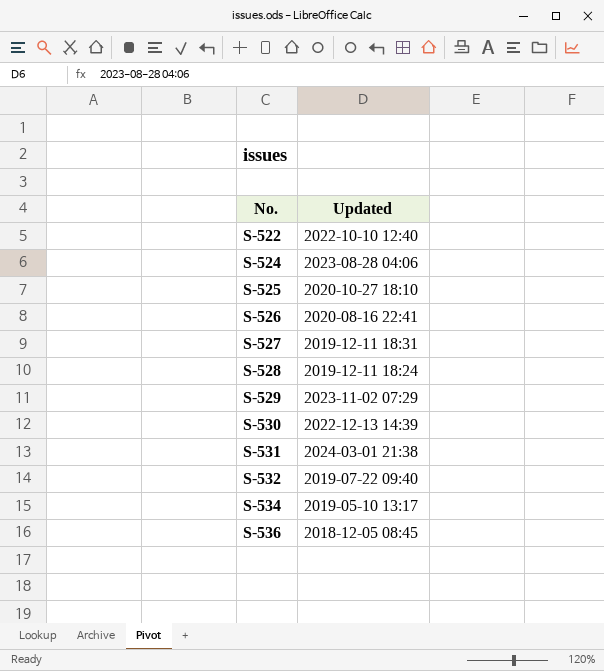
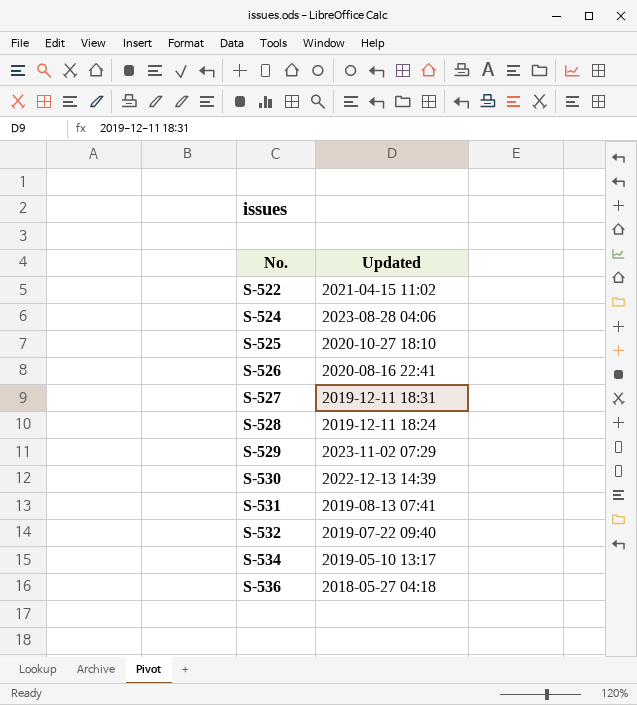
S-522 | Updated: 2022-10-10 12:40 -> 2021-04-15 11:02
S-531 | Updated: 2024-03-01 21:38 -> 2019-08-13 07:41
S-536 | Updated: 2018-12-05 08:45 -> 2018-05-27 04:18

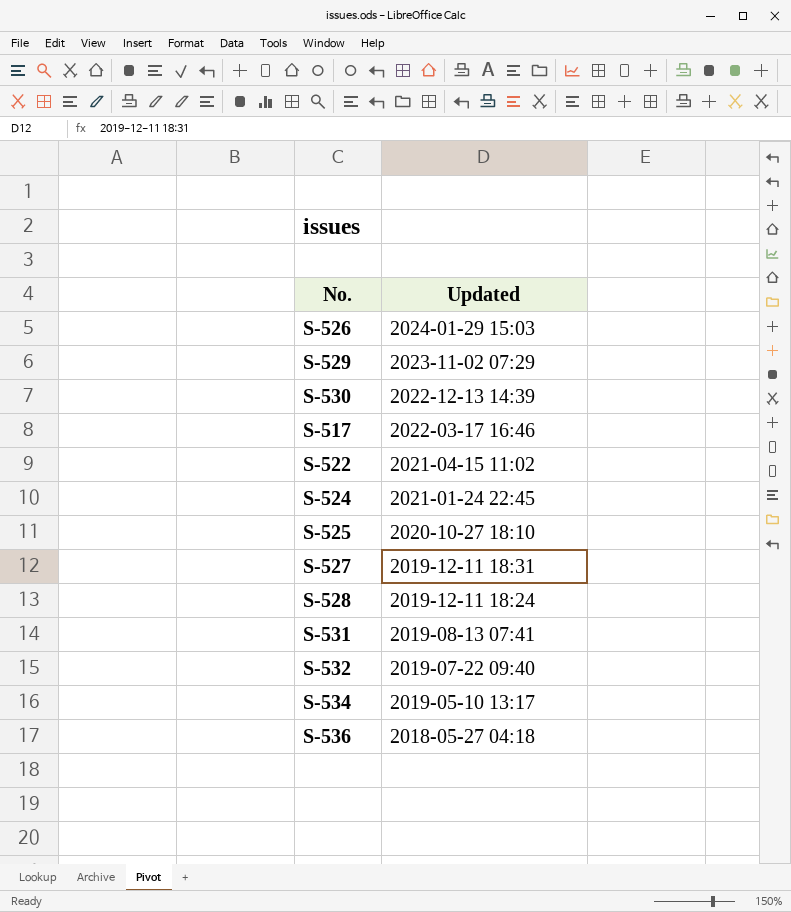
row order: No. ascending -> Updated descending
S-526 | Updated: 2020-08-16 22:41 -> 2024-01-29 15:03
row S-517: none -> 2022-03-17 16:46
S-524 | Updated: 2023-08-28 04:06 -> 2021-01-24 22:45

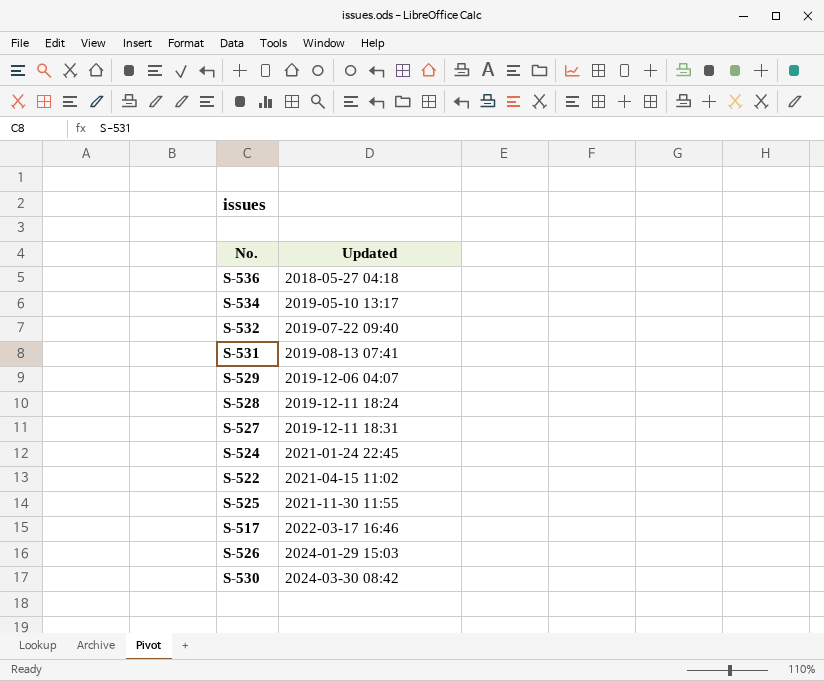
row order: Updated descending -> Updated ascending
S-529 | Updated: 2023-11-02 07:29 -> 2019-12-06 04:07
S-525 | Updated: 2020-10-27 18:10 -> 2021-11-30 11:55
S-530 | Updated: 2022-12-13 14:39 -> 2024-03-30 08:42

